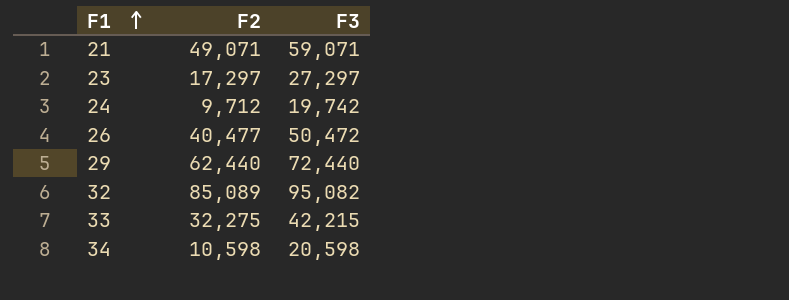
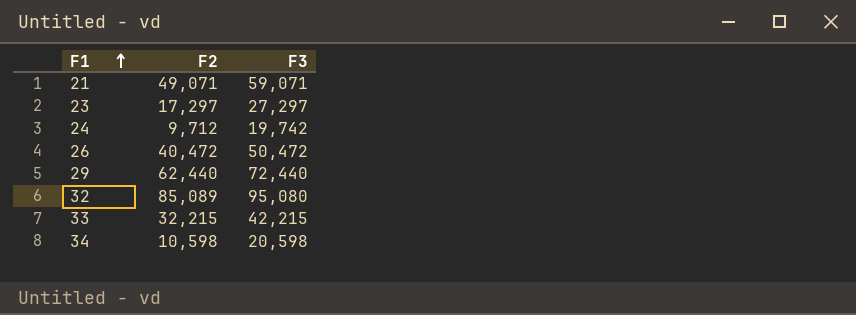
26 | F2: 40,477 -> 40,472
32 | F3: 95,082 -> 95,080
33 | F2: 32,275 -> 32,215

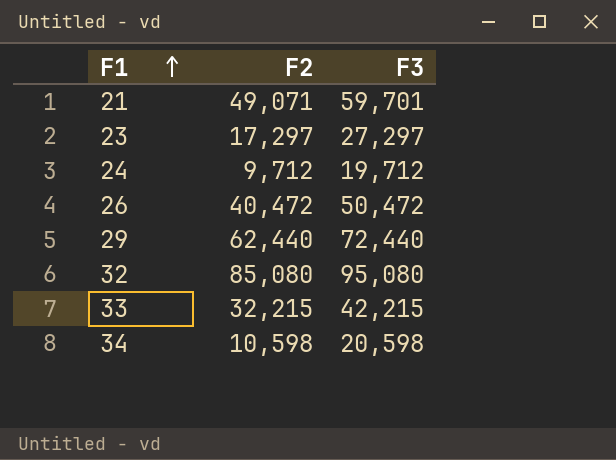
21 | F3: 59,071 -> 59,701
24 | F3: 19,742 -> 19,712
32 | F2: 85,089 -> 85,080

